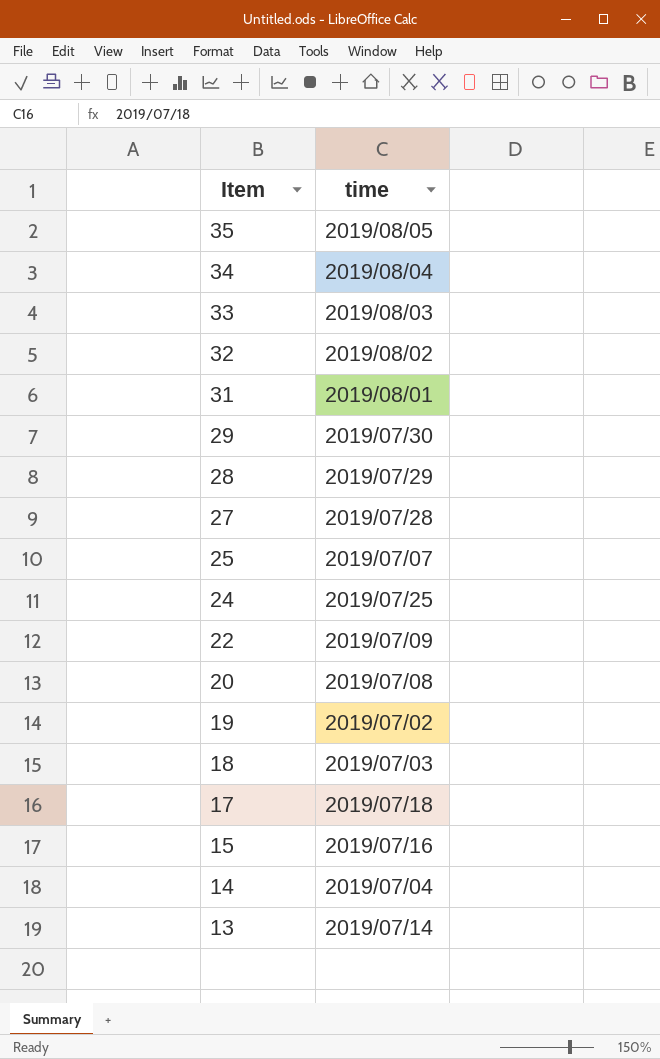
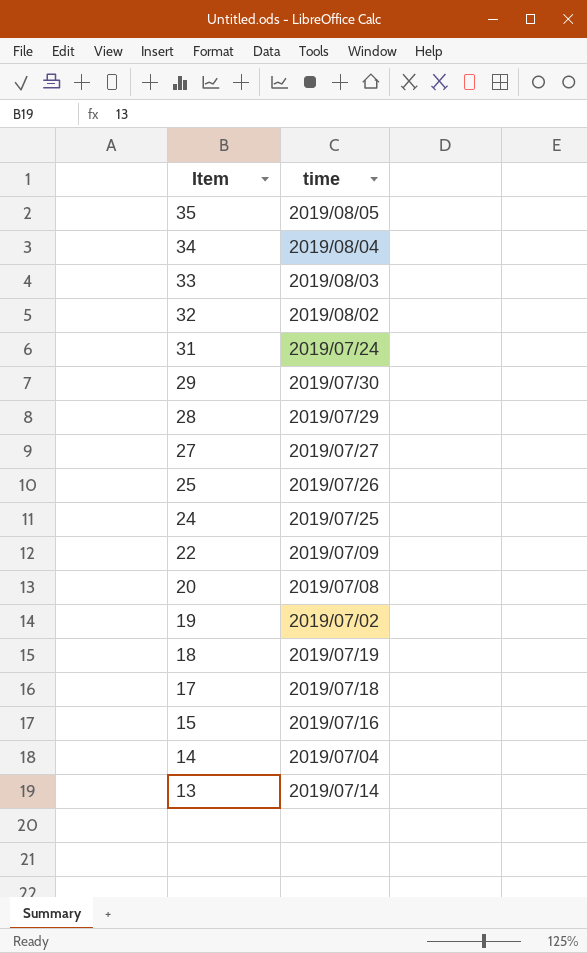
31 | time: 2019/08/01 -> 2019/07/24
27 | time: 2019/07/28 -> 2019/07/27
25 | time: 2019/07/07 -> 2019/07/26
18 | time: 2019/07/03 -> 2019/07/19

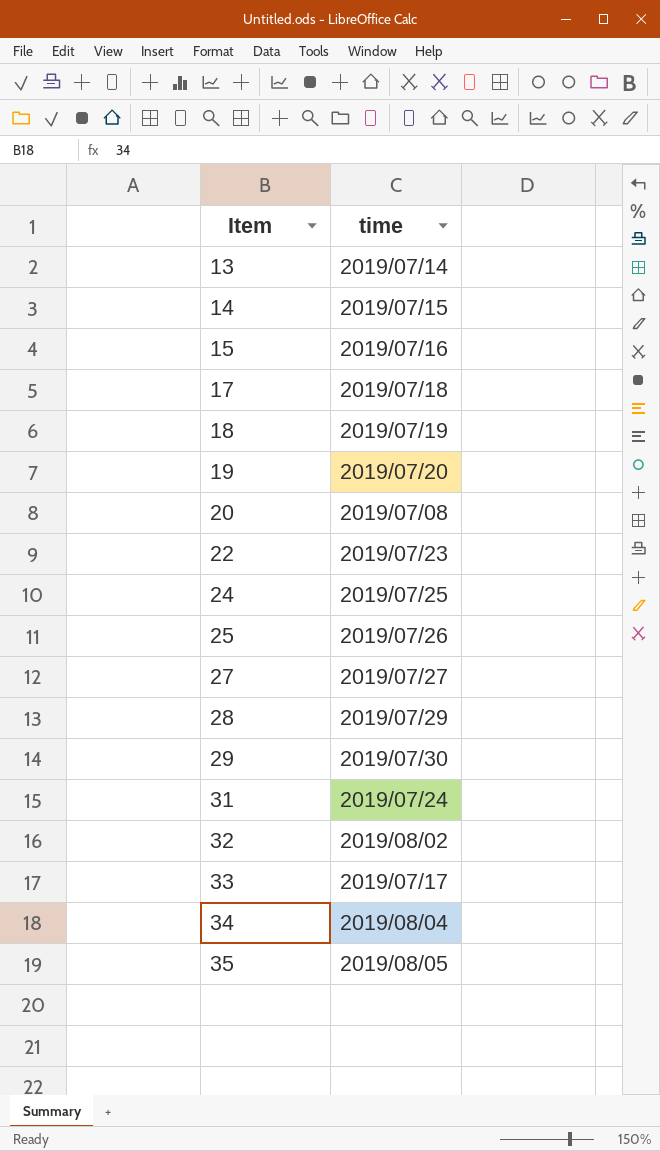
row order: Item descending -> Item ascending
14 | time: 2019/07/04 -> 2019/07/15
19 | time: 2019/07/02 -> 2019/07/20
22 | time: 2019/07/09 -> 2019/07/23
33 | time: 2019/08/03 -> 2019/07/17

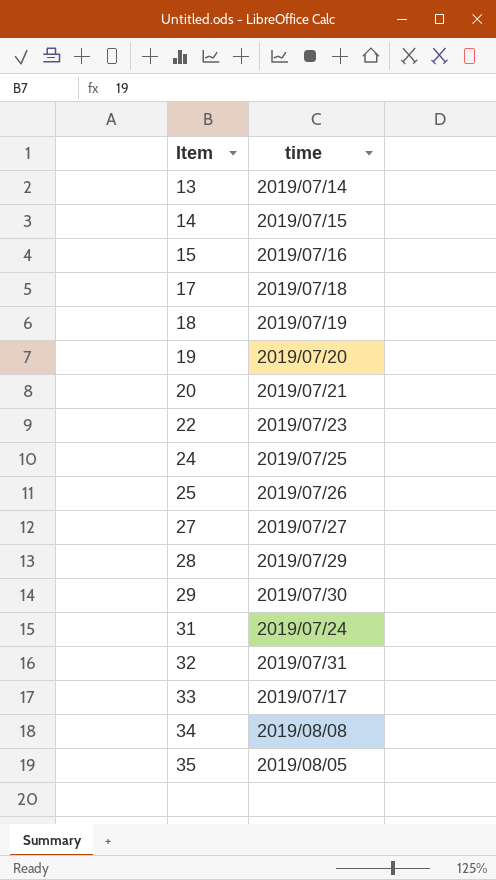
20 | time: 2019/07/08 -> 2019/07/21
32 | time: 2019/08/02 -> 2019/07/31
34 | time: 2019/08/04 -> 2019/08/08

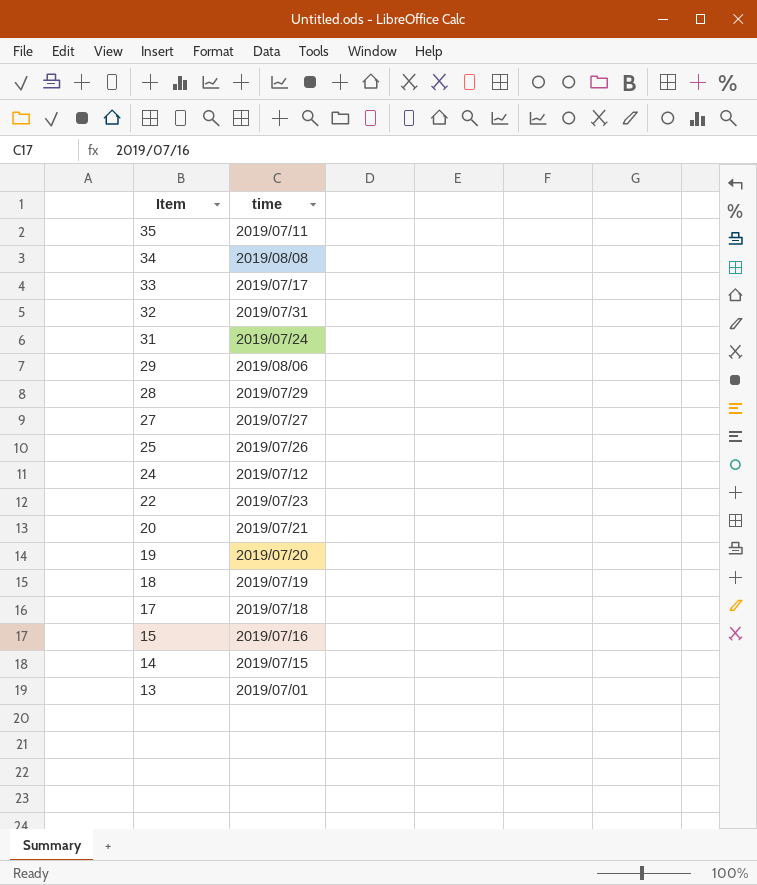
row order: Item ascending -> Item descending
35 | time: 2019/08/05 -> 2019/07/11
29 | time: 2019/07/30 -> 2019/08/06
24 | time: 2019/07/25 -> 2019/07/12
13 | time: 2019/07/14 -> 2019/07/01

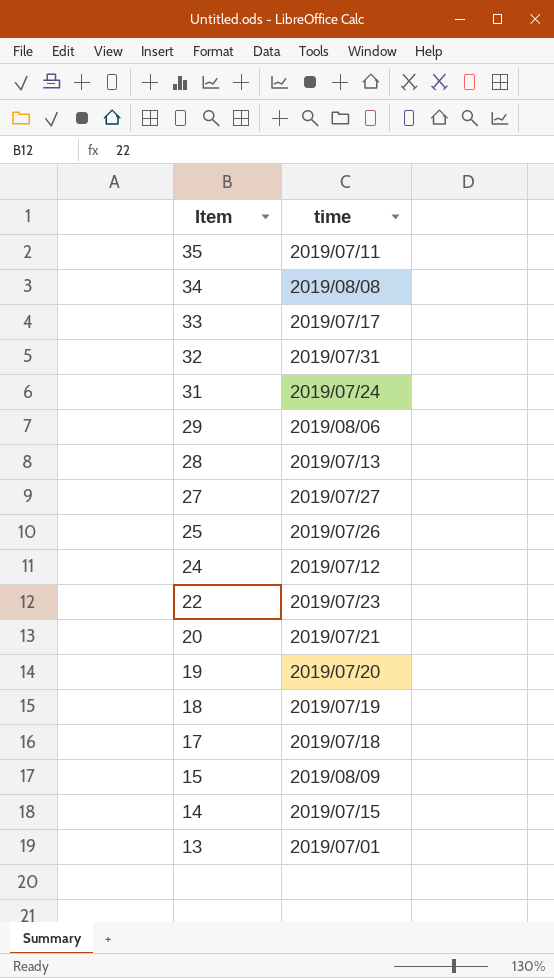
28 | time: 2019/07/29 -> 2019/07/13
15 | time: 2019/07/16 -> 2019/08/09

